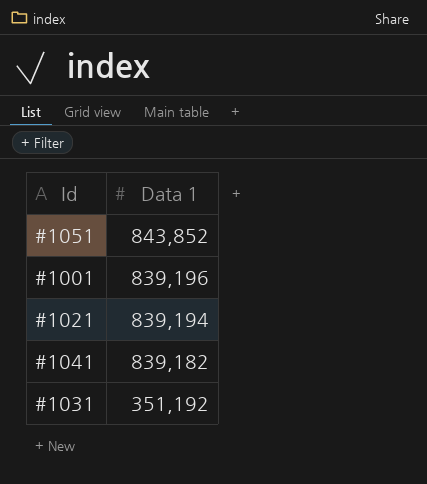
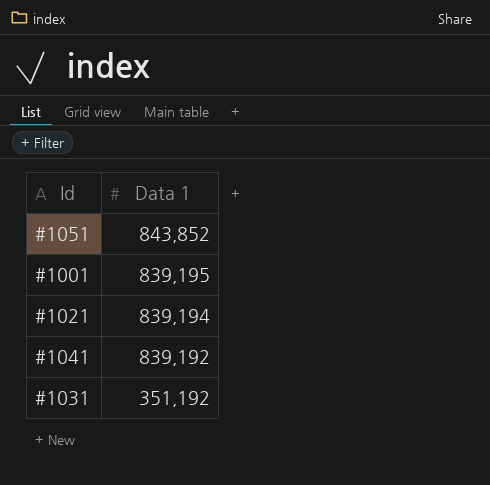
#1001 | Data 1: 839,196 -> 839,195
#1041 | Data 1: 839,182 -> 839,192

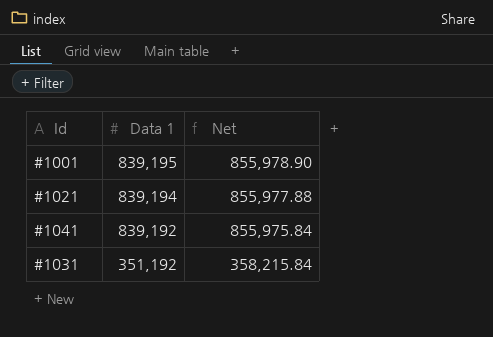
column Net | formula: none -> [Data 1] * 1.02
row #1051: 843,852 -> none

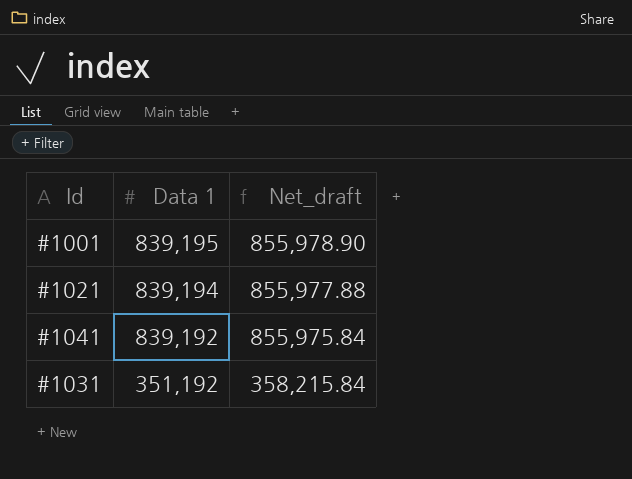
column name: Net -> Net_draft

